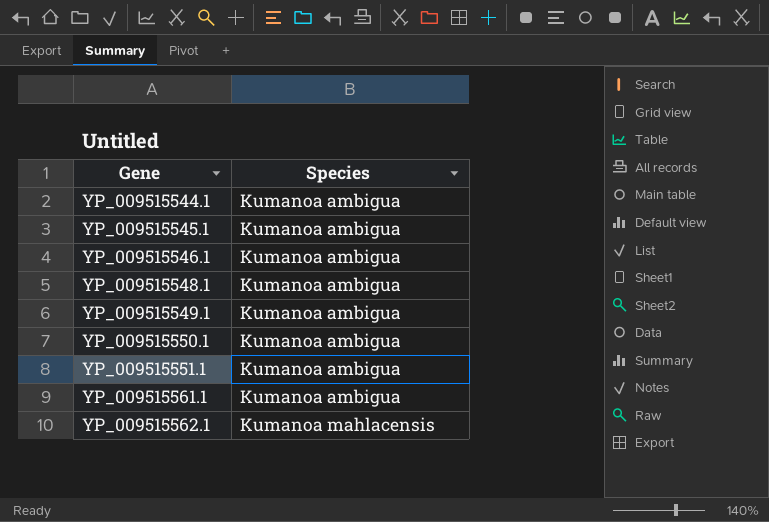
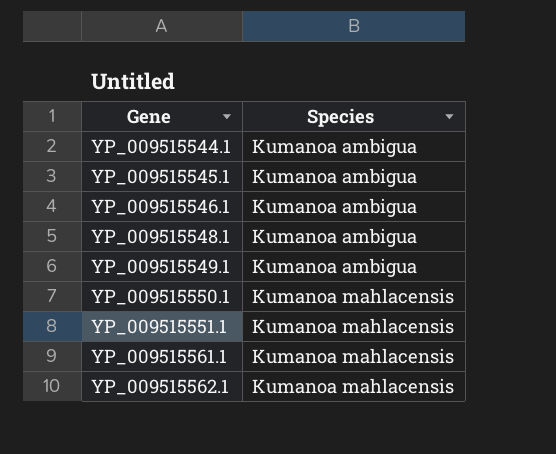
YP_009515550.1 | Species: Kumanoa ambigua -> Kumanoa mahlacensis
YP_009515551.1 | Species: Kumanoa ambigua -> Kumanoa mahlacensis
YP_009515561.1 | Species: Kumanoa ambigua -> Kumanoa mahlacensis

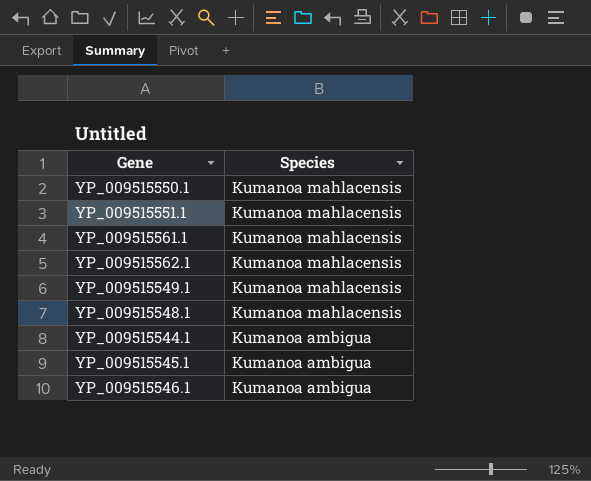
row order: Gene ascending -> Species descending
YP_009515549.1 | Species: Kumanoa ambigua -> Kumanoa mahlacensis
YP_009515548.1 | Species: Kumanoa ambigua -> Kumanoa mahlacensis

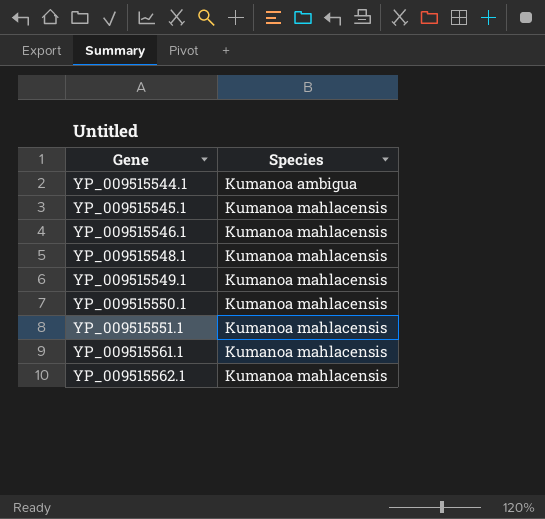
row order: Species descending -> Gene ascending
YP_009515545.1 | Species: Kumanoa ambigua -> Kumanoa mahlacensis
YP_009515546.1 | Species: Kumanoa ambigua -> Kumanoa mahlacensis

